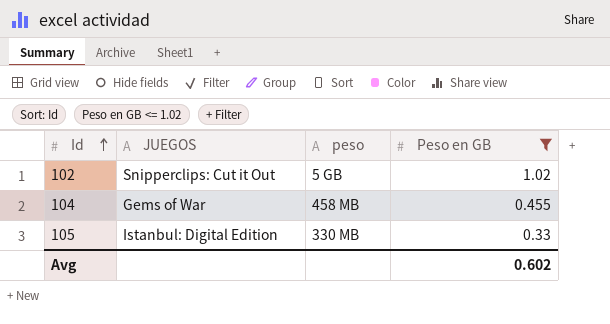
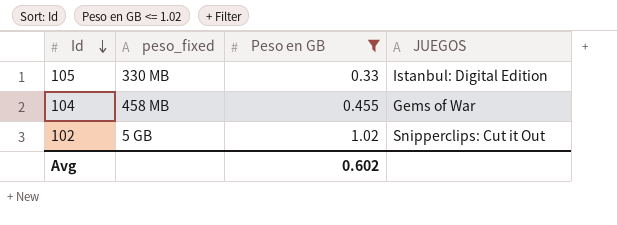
row order: Id ascending -> Id descending
column name: peso -> peso_fixed
column JUEGOS | position: 2 -> 4

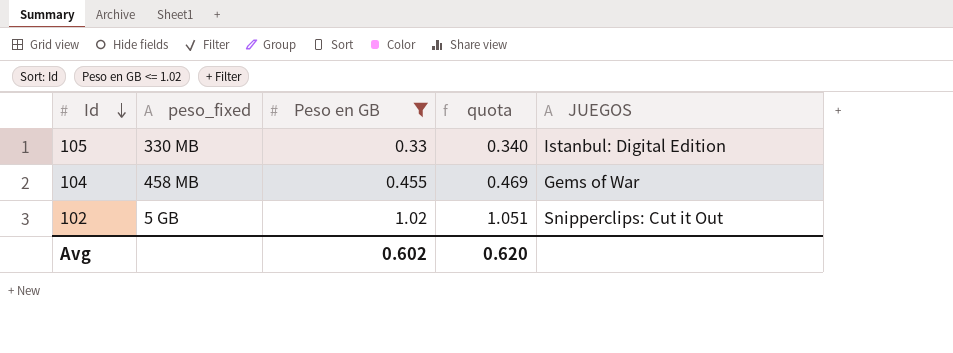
column quota | formula: none -> [Peso en GB] * 1.03

